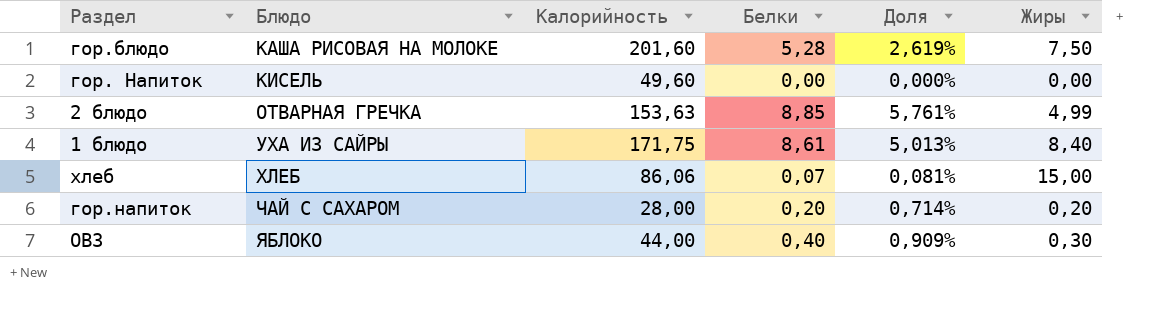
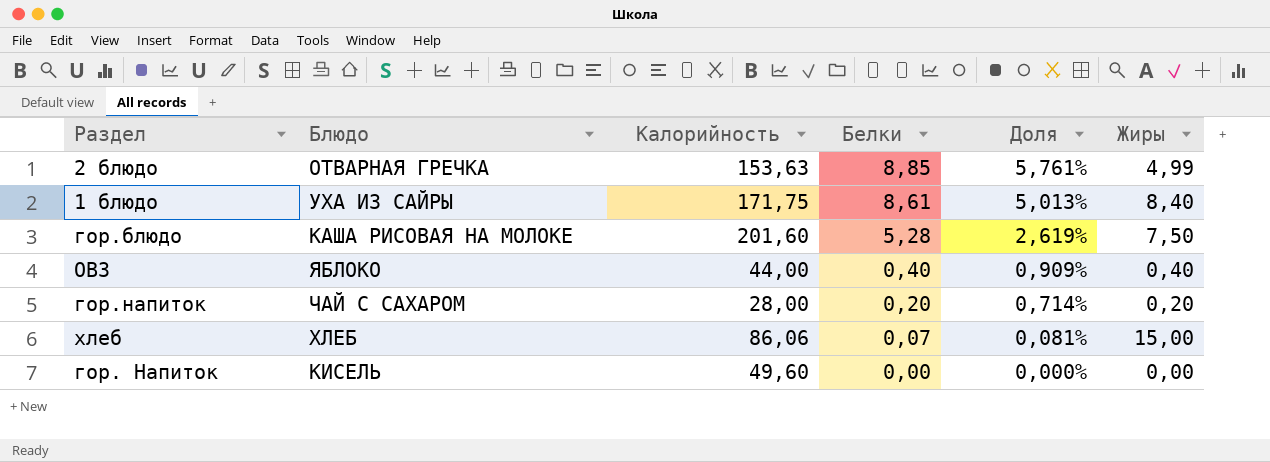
row order: Блюдо ascending -> Белки descending
ОВЗ | Жиры: 0,30 -> 0,40

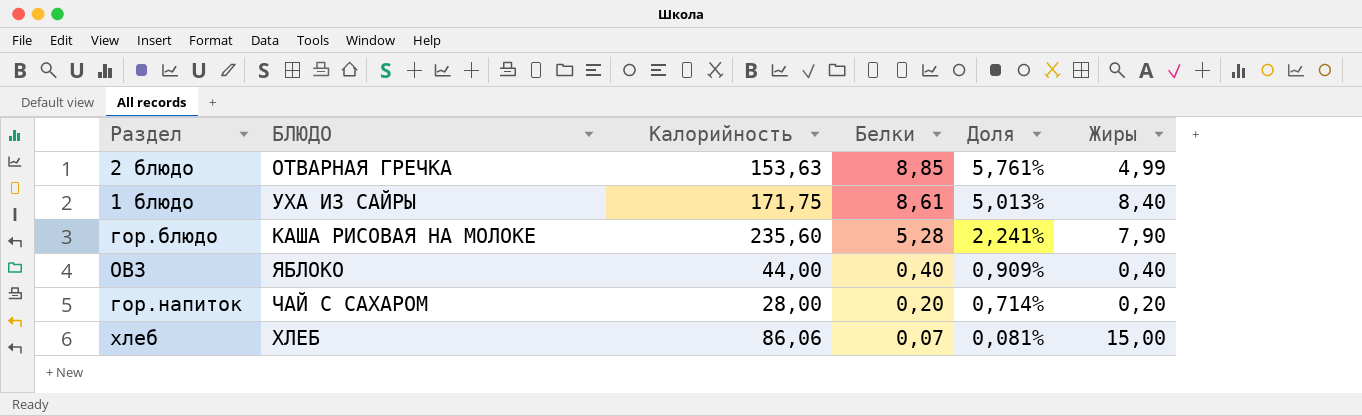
column name: Блюдо -> БЛЮДО
row гор. Напиток: КИСЕЛЬ | 49,60 | 0,00 | 0,000% | 0,00 -> none
гор.блюдо | Калорийность: 201,60 -> 235,60
гор.блюдо | Доля: 2,619% -> 2,241%
гор.блюдо | Жиры: 7,50 -> 7,90

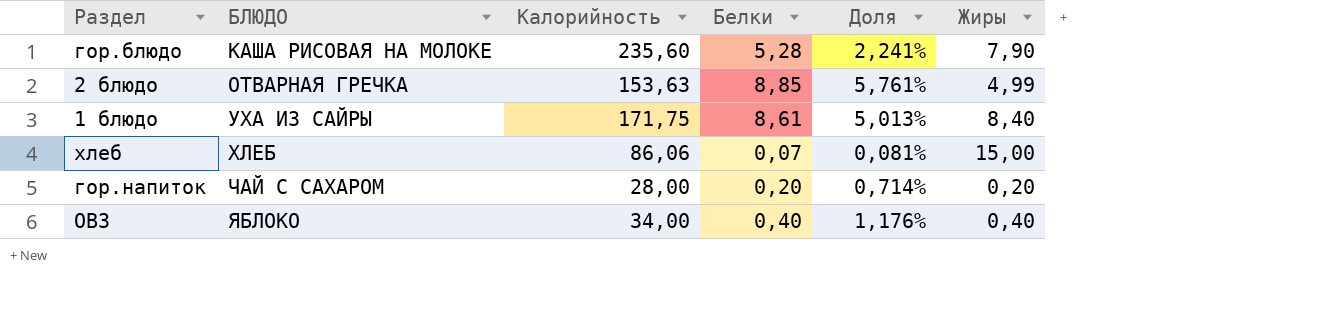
row order: Белки descending -> БЛЮДО ascending
ОВЗ | Калорийность: 44,00 -> 34,00
ОВЗ | Доля: 0,909% -> 1,176%

